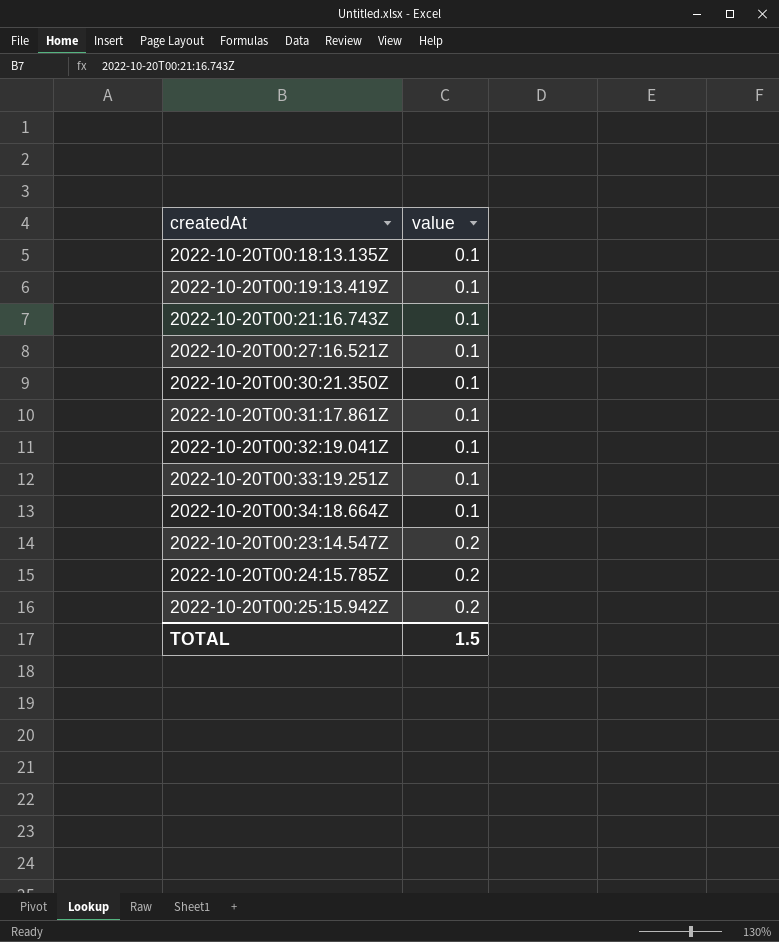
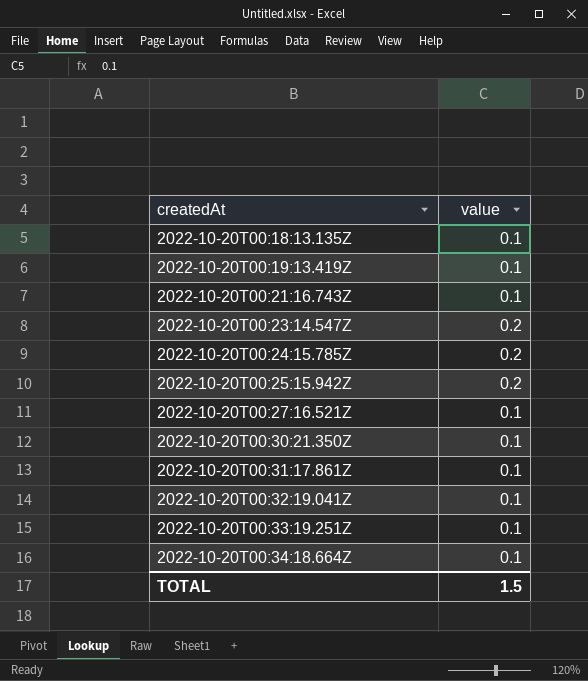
row order: value ascending -> createdAt ascending

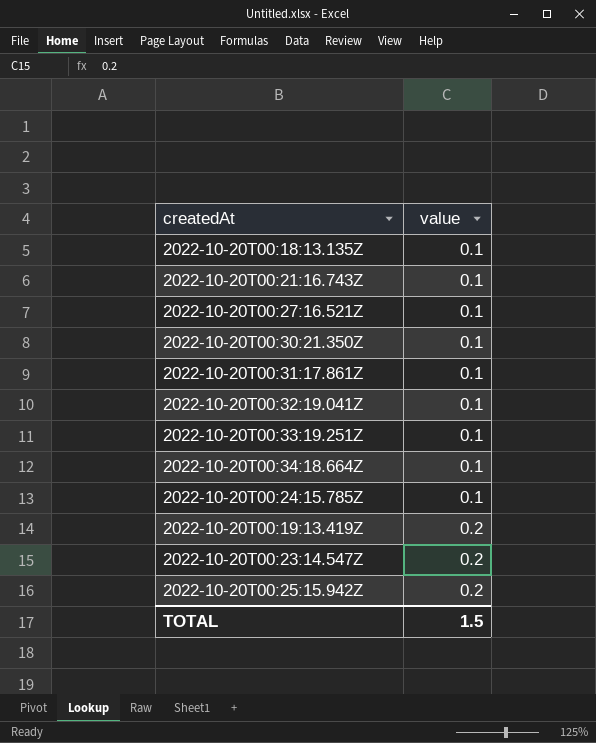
row order: createdAt ascending -> value ascending
2022-10-20T00:24:15.785Z | value: 0.2 -> 0.1
2022-10-20T00:19:13.419Z | value: 0.1 -> 0.2

